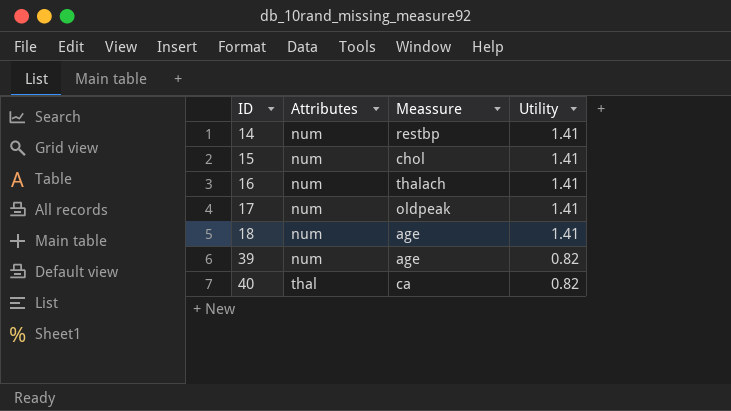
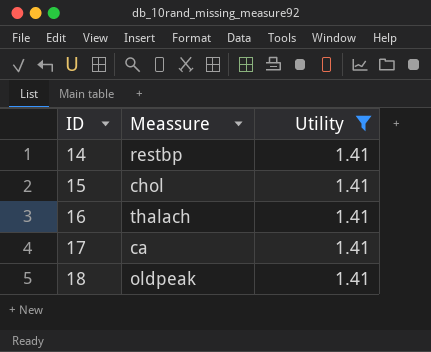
filter: none -> Utility = 1.41
column Attributes | position: 2 -> none
17 | Meassure: oldpeak -> ca
18 | Meassure: age -> oldpeak

